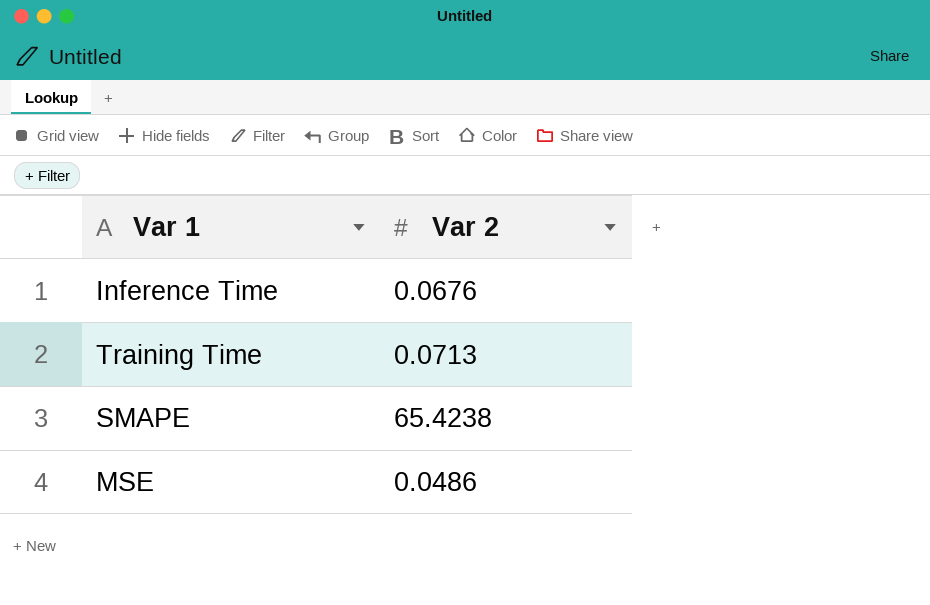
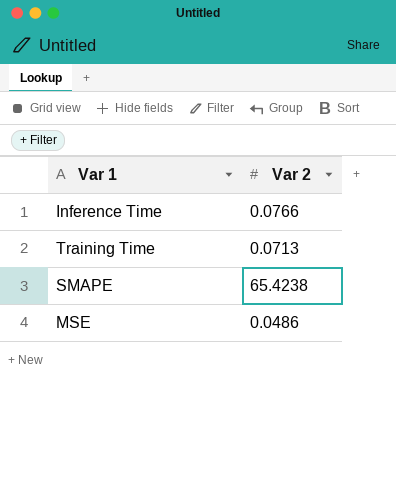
Inference Time | Var 2: 0.0676 -> 0.0766

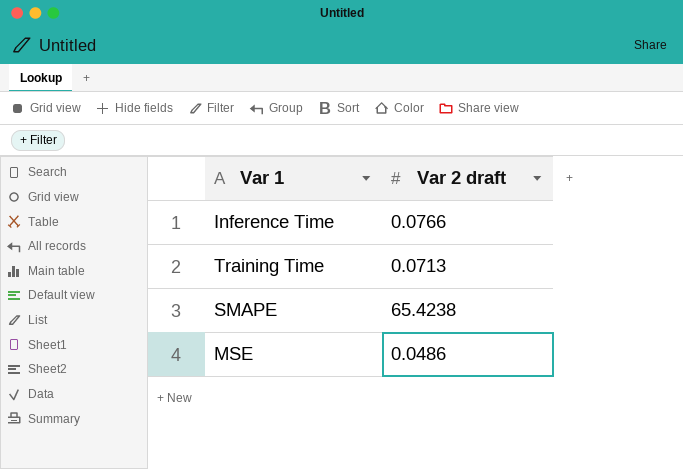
column name: Var 2 -> Var 2 draft

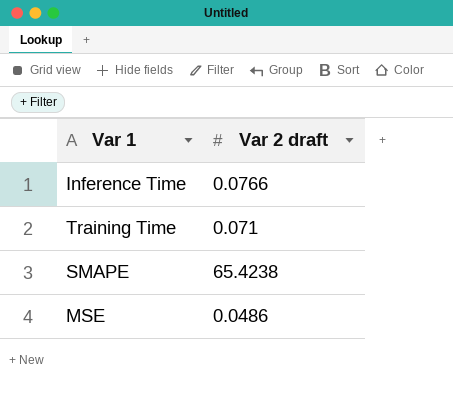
Training Time | Var 2 draft: 0.0713 -> 0.071

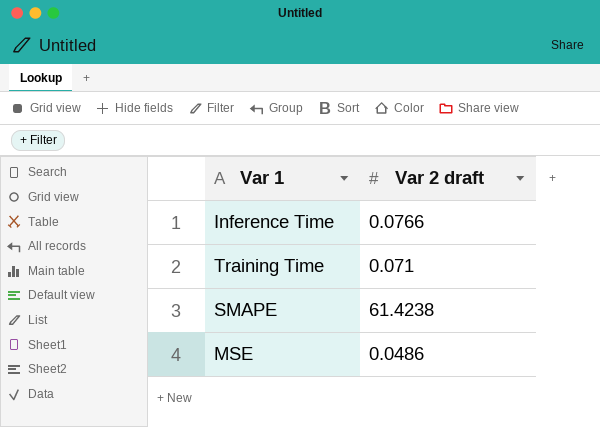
SMAPE | Var 2 draft: 65.4238 -> 61.4238

